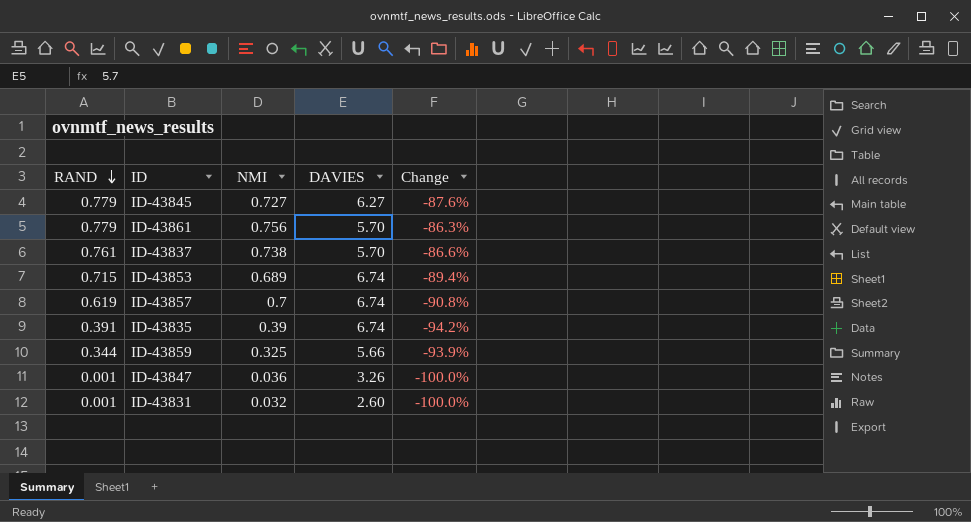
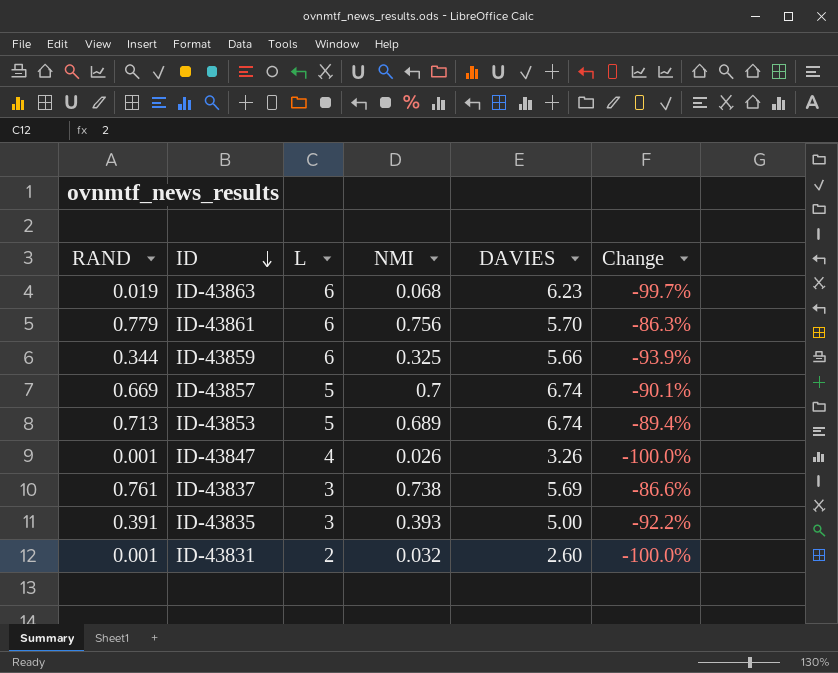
row order: RAND descending -> ID descending
column L | position: none -> 3
row ID-43845: 0.779 | 0.727 | 6.27 | -87.6% -> none
row ID-43863: none -> 0.019 | 6 | 0.068 | 6.23 | -99.7%
ID-43857 | RAND: 0.619 -> 0.669
ID-43857 | Change: -90.8% -> -90.1%
ID-43853 | RAND: 0.715 -> 0.713
ID-43847 | NMI: 0.036 -> 0.026
ID-43837 | DAVIES: 5.70 -> 5.69
ID-43835 | NMI: 0.39 -> 0.393
ID-43835 | DAVIES: 6.74 -> 5.00
ID-43835 | Change: -94.2% -> -92.2%

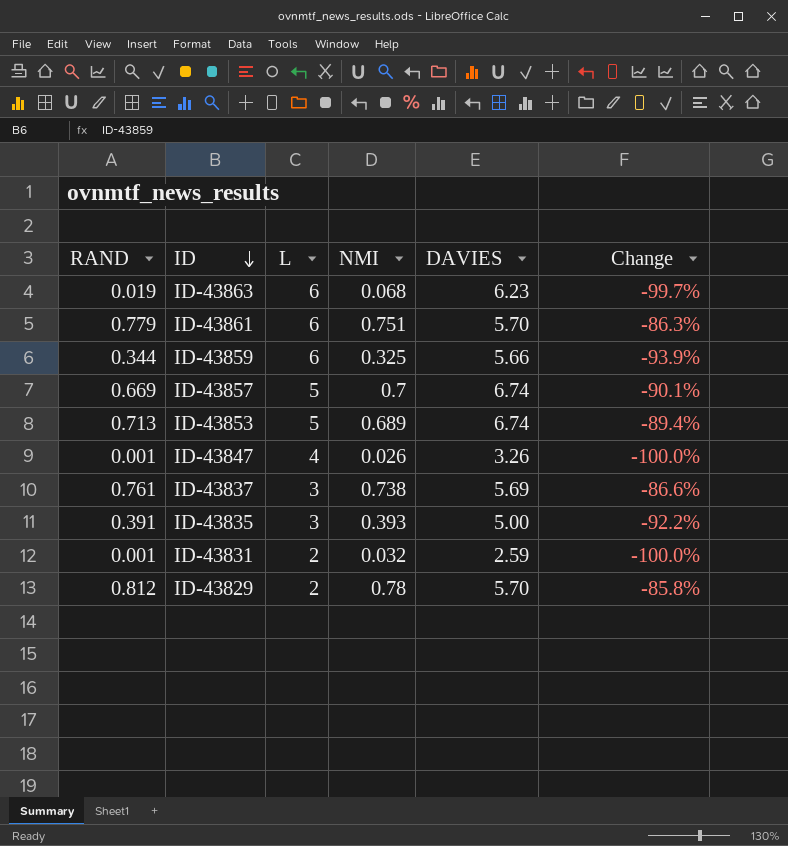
ID-43861 | NMI: 0.756 -> 0.751
ID-43831 | DAVIES: 2.60 -> 2.59
row ID-43829: none -> 0.812 | 2 | 0.78 | 5.70 | -85.8%

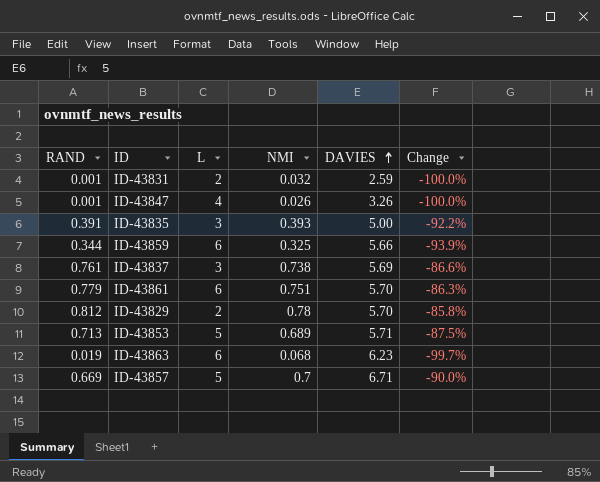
row order: ID descending -> DAVIES ascending
ID-43853 | DAVIES: 6.74 -> 5.71
ID-43853 | Change: -89.4% -> -87.5%
ID-43857 | DAVIES: 6.74 -> 6.71
ID-43857 | Change: -90.1% -> -90.0%

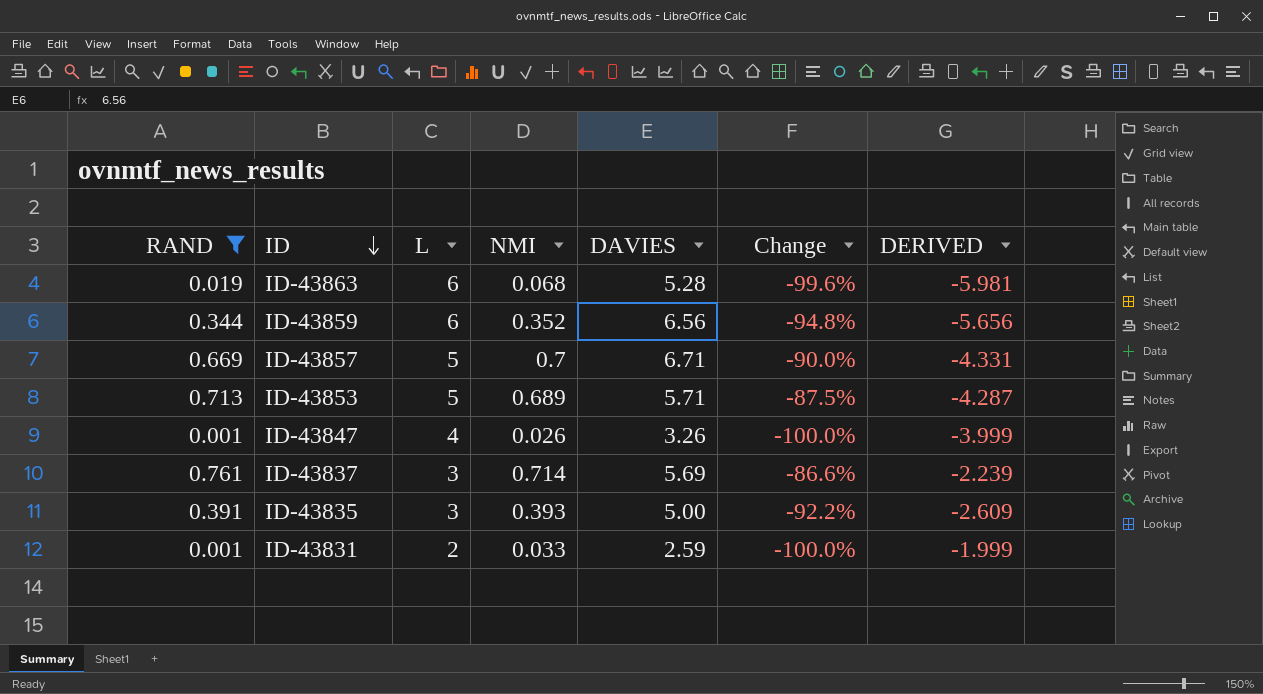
filter: none -> RAND <= 0.761
row order: DAVIES ascending -> ID descending
column DERIVED | formula: none -> [RAND] - [L]
ID-43863 | DAVIES: 6.23 -> 5.28
ID-43863 | Change: -99.7% -> -99.6%
ID-43859 | NMI: 0.325 -> 0.352
ID-43859 | DAVIES: 5.66 -> 6.56
ID-43859 | Change: -93.9% -> -94.8%
ID-43837 | NMI: 0.738 -> 0.714
ID-43831 | NMI: 0.032 -> 0.033

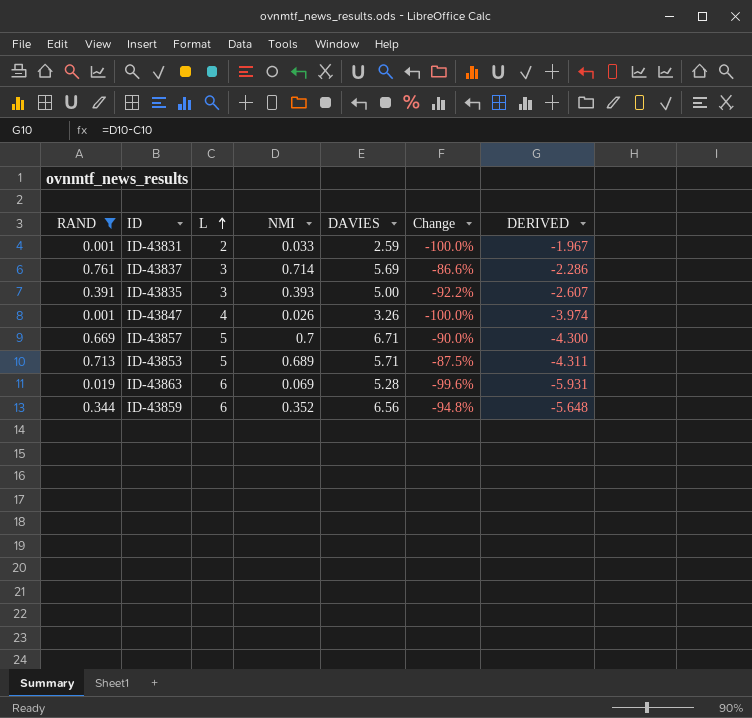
row order: ID descending -> L ascending
column DERIVED | formula: [RAND] - [L] -> [NMI] - [L]
ID-43863 | NMI: 0.068 -> 0.069

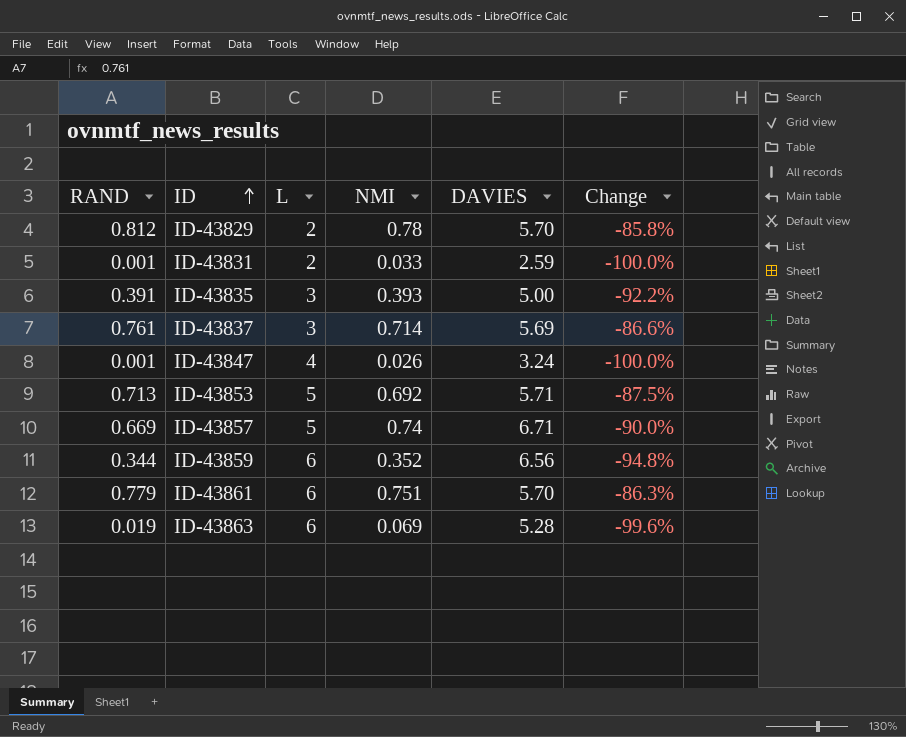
filter: RAND <= 0.761 -> none
row order: L ascending -> ID ascending
column DERIVED | formula: [NMI] - [L] -> none
ID-43847 | DAVIES: 3.26 -> 3.24
ID-43853 | NMI: 0.689 -> 0.692
ID-43857 | NMI: 0.7 -> 0.74

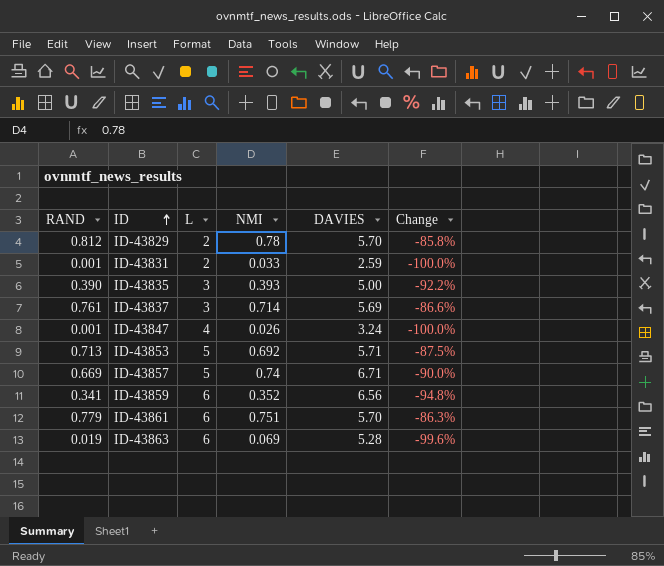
ID-43835 | RAND: 0.391 -> 0.390
ID-43859 | RAND: 0.344 -> 0.341

